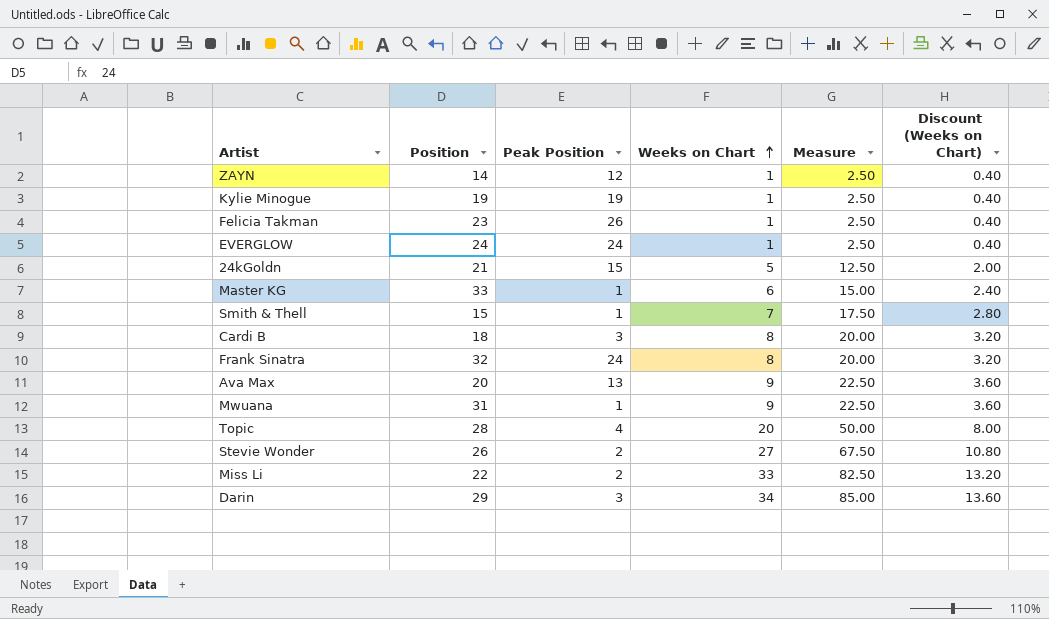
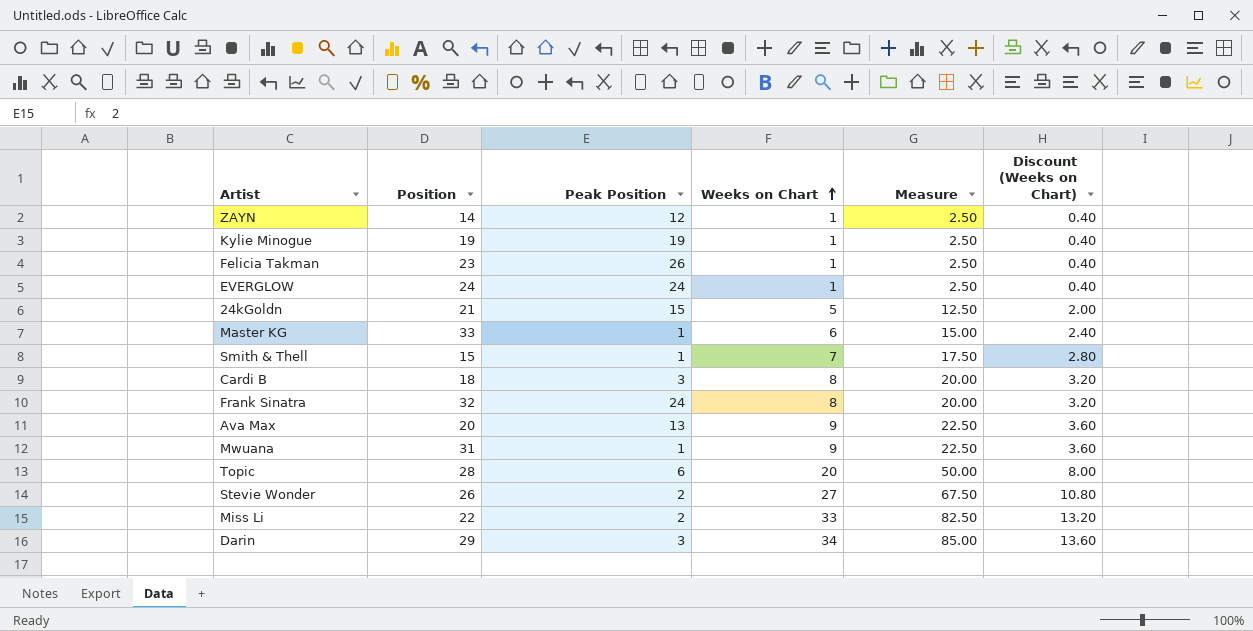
Topic | Peak Position: 4 -> 6

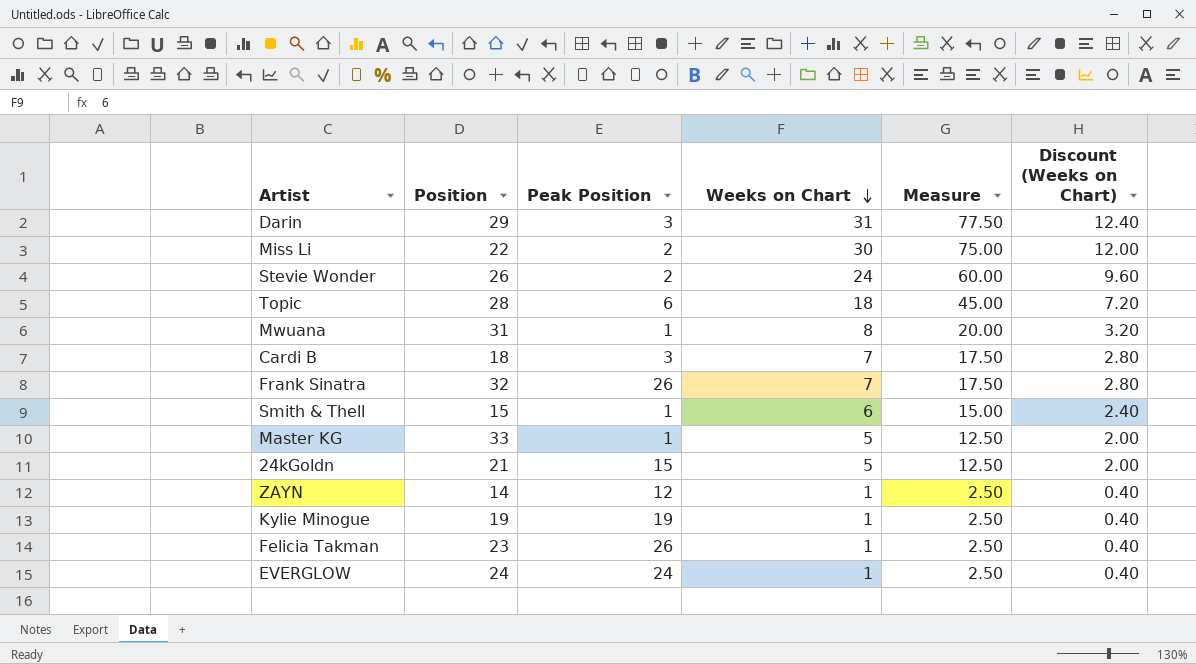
row order: Weeks on Chart ascending -> Weeks on Chart descending
row Ava Max: 20 | 13 | 9 | 22.50 | 3.60 -> none
Darin | Weeks on Chart: 34 -> 31
Darin | Measure: 85.00 -> 77.50
Darin | Discount (Weeks on Chart): 13.60 -> 12.40
Miss Li | Weeks on Chart: 33 -> 30
Miss Li | Measure: 82.50 -> 75.00
Miss Li | Discount (Weeks on Chart): 13.20 -> 12.00
Stevie Wonder | Weeks on Chart: 27 -> 24
Stevie Wonder | Measure: 67.50 -> 60.00
Stevie Wonder | Discount (Weeks on Chart): 10.80 -> 9.60
Topic | Weeks on Chart: 20 -> 18
Topic | Measure: 50.00 -> 45.00
Topic | Discount (Weeks on Chart): 8.00 -> 7.20
Mwuana | Weeks on Chart: 9 -> 8
Mwuana | Measure: 22.50 -> 20.00
Mwuana | Discount (Weeks on Chart): 3.60 -> 3.20
Cardi B | Weeks on Chart: 8 -> 7
Cardi B | Measure: 20.00 -> 17.50
Cardi B | Discount (Weeks on Chart): 3.20 -> 2.80
Frank Sinatra | Peak Position: 24 -> 26
Frank Sinatra | Weeks on Chart: 8 -> 7
Frank Sinatra | Measure: 20.00 -> 17.50
Frank Sinatra | Discount (Weeks on Chart): 3.20 -> 2.80
Smith & Thell | Weeks on Chart: 7 -> 6
Smith & Thell | Measure: 17.50 -> 15.00
Smith & Thell | Discount (Weeks on Chart): 2.80 -> 2.40
Master KG | Weeks on Chart: 6 -> 5
Master KG | Measure: 15.00 -> 12.50
Master KG | Discount (Weeks on Chart): 2.40 -> 2.00

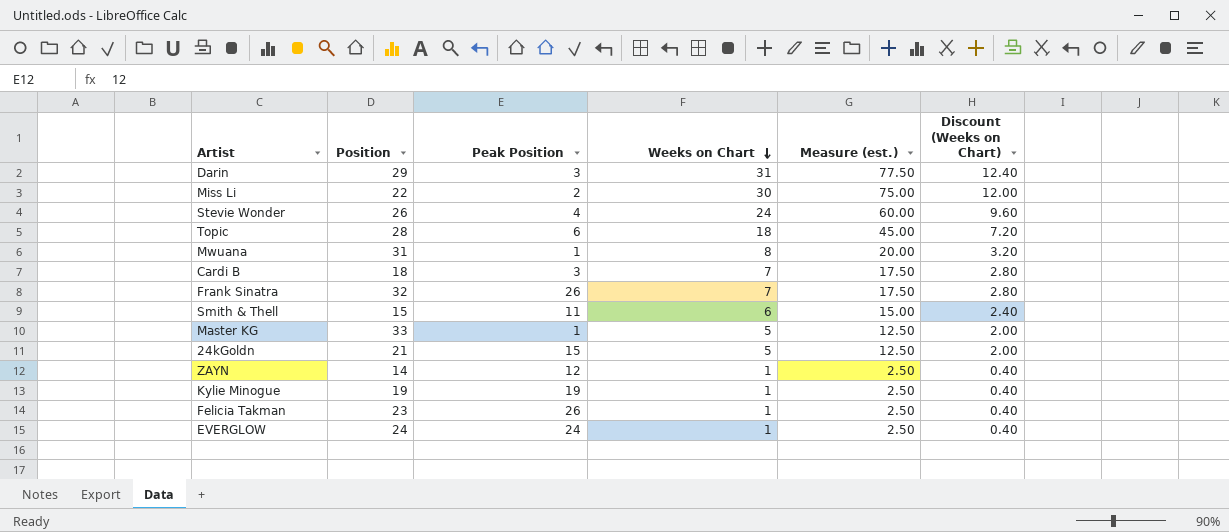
column name: Measure -> Measure (est.)
Stevie Wonder | Peak Position: 2 -> 4
Smith & Thell | Peak Position: 1 -> 11

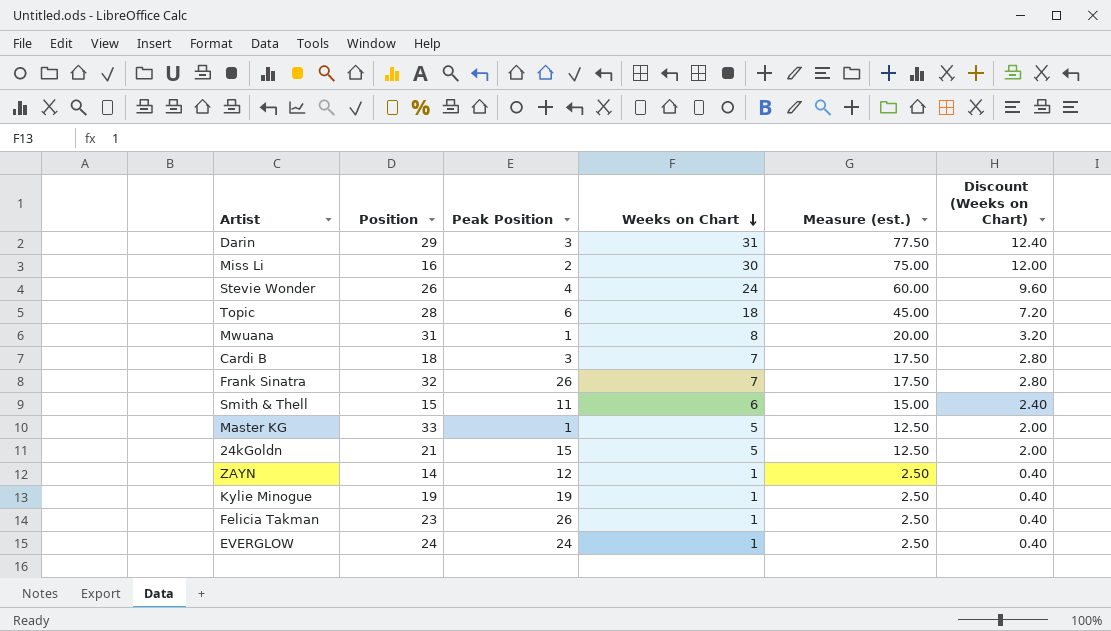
Miss Li | Position: 22 -> 16

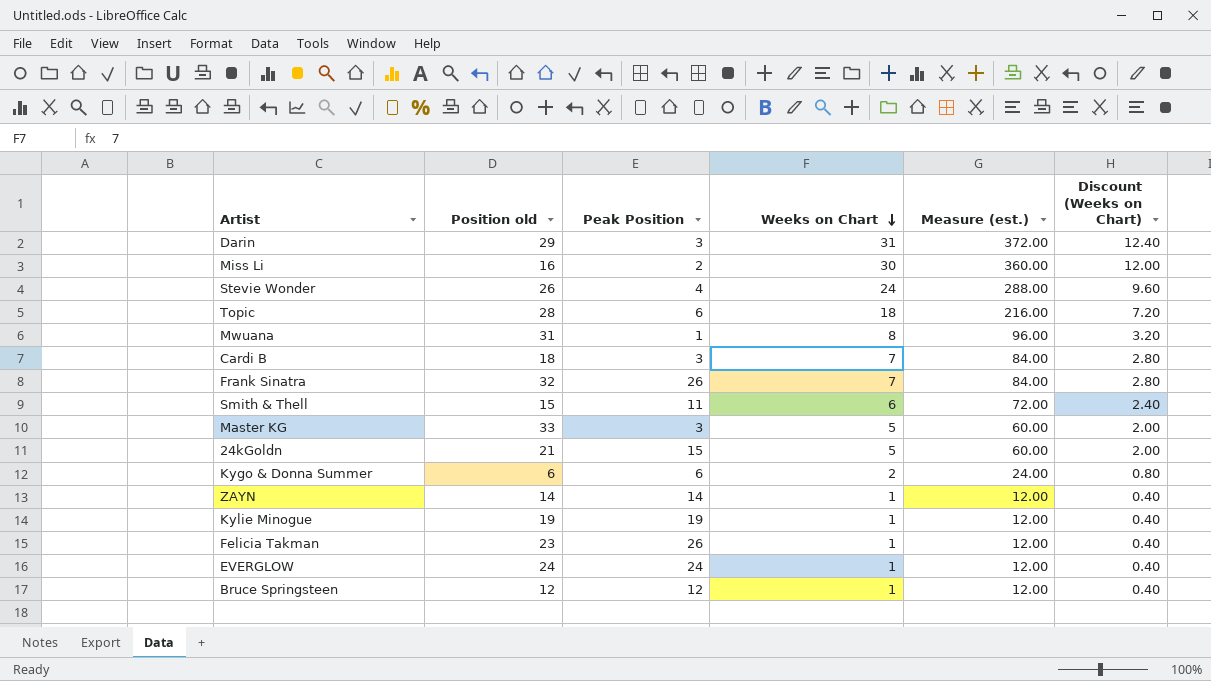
column name: Position -> Position old
column Measure (est.) | formula: [Weeks on Chart] * 2.5 -> [Weeks on Chart] * 12
Master KG | Peak Position: 1 -> 3
row Kygo & Donna Summer: none -> 6 | 6 | 2 | 24.00 | 0.80
ZAYN | Peak Position: 12 -> 14
row Bruce Springsteen: none -> 12 | 12 | 1 | 12.00 | 0.40

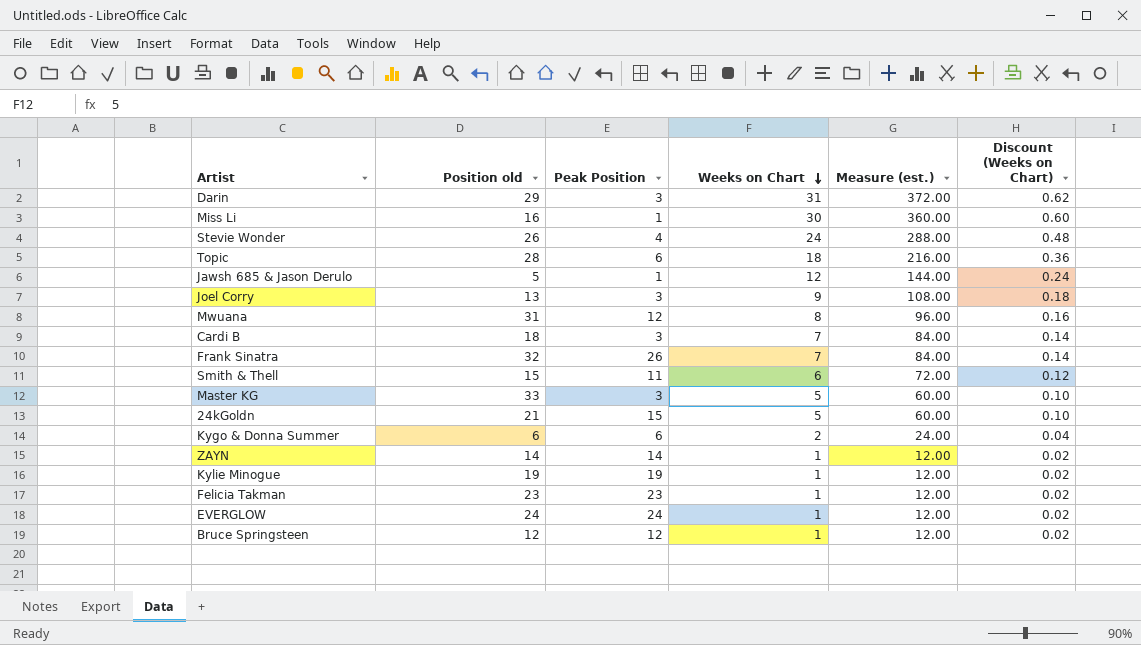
column Discount (Weeks on Chart) | formula: [Weeks on Chart] * 0.4 -> [Weeks on Chart] * 0.02
Miss Li | Peak Position: 2 -> 1
row Jawsh 685 & Jason Derulo: none -> 5 | 1 | 12 | 144.00 | 0.24
row Joel Corry: none -> 13 | 3 | 9 | 108.00 | 0.18
Mwuana | Peak Position: 1 -> 12
Felicia Takman | Peak Position: 26 -> 23

